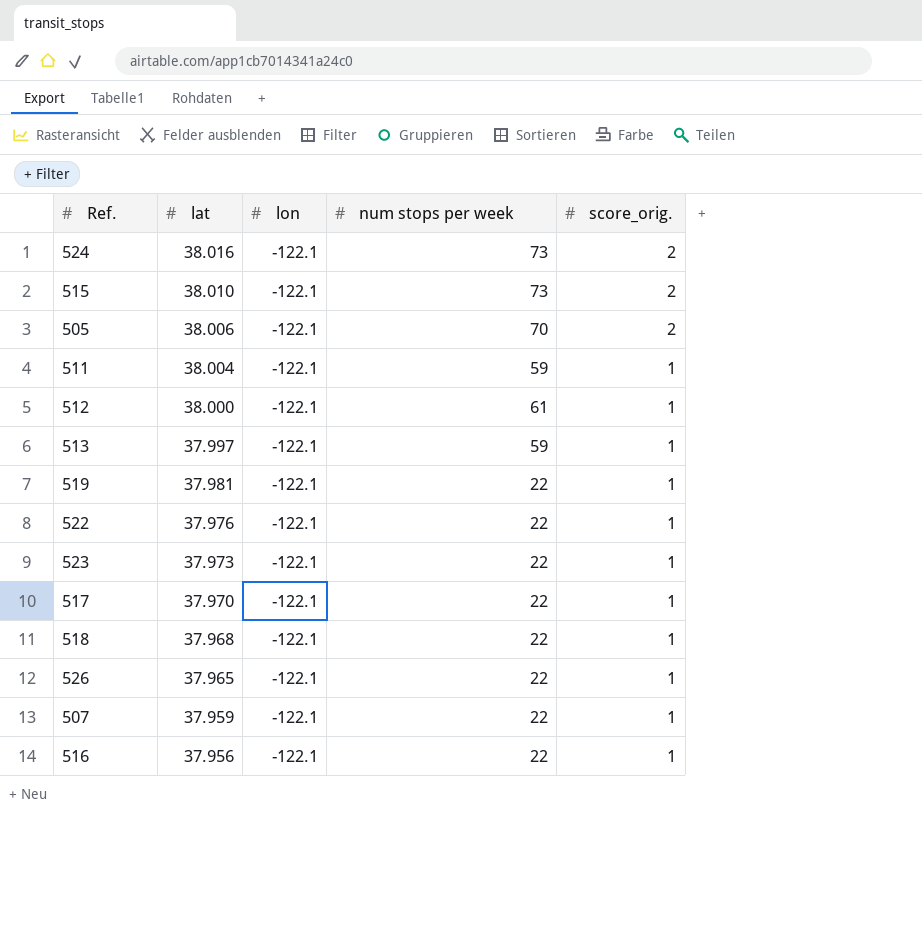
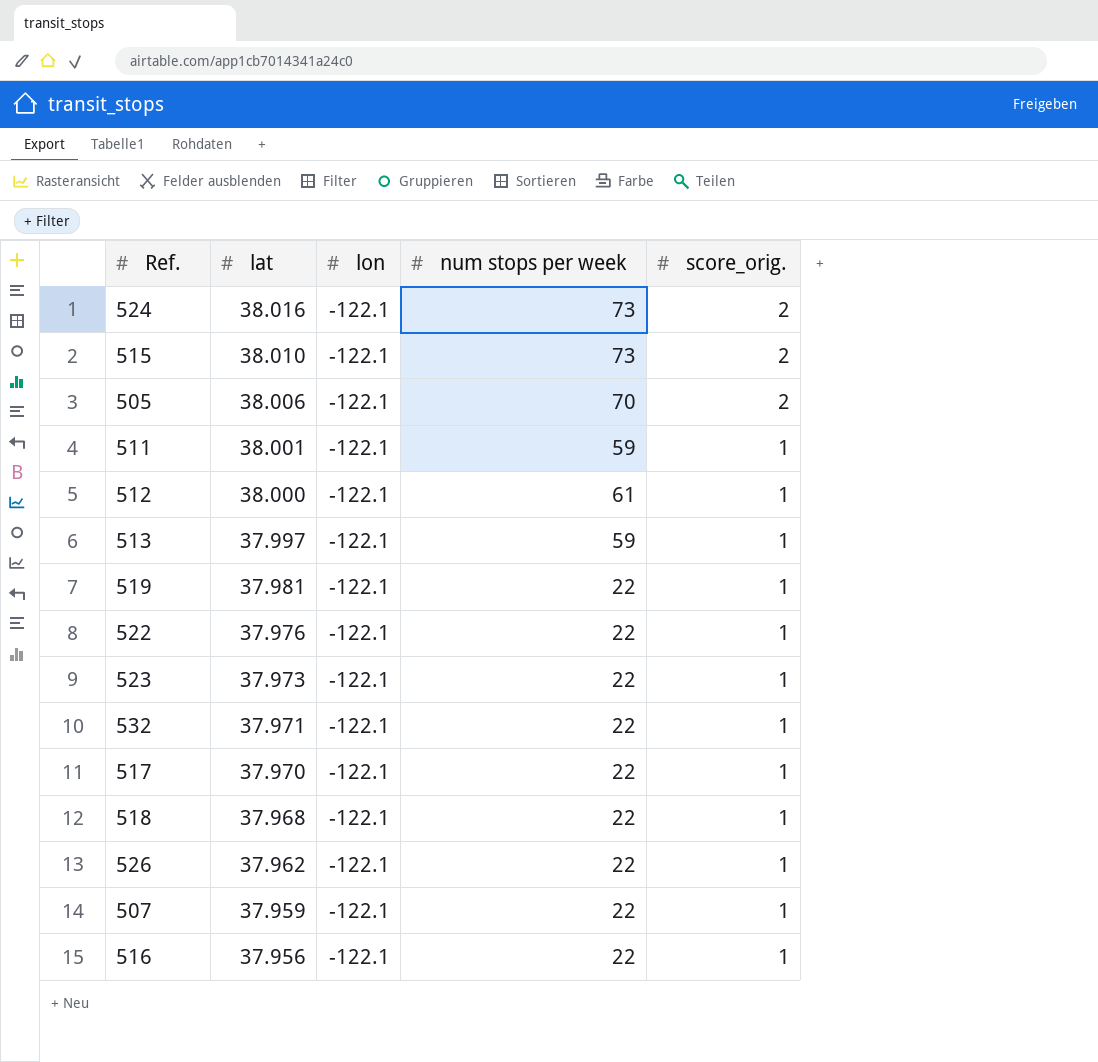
511 | lat: 38.004 -> 38.001
row 532: none -> 37.971 | -122.1 | 22 | 1
526 | lat: 37.965 -> 37.962

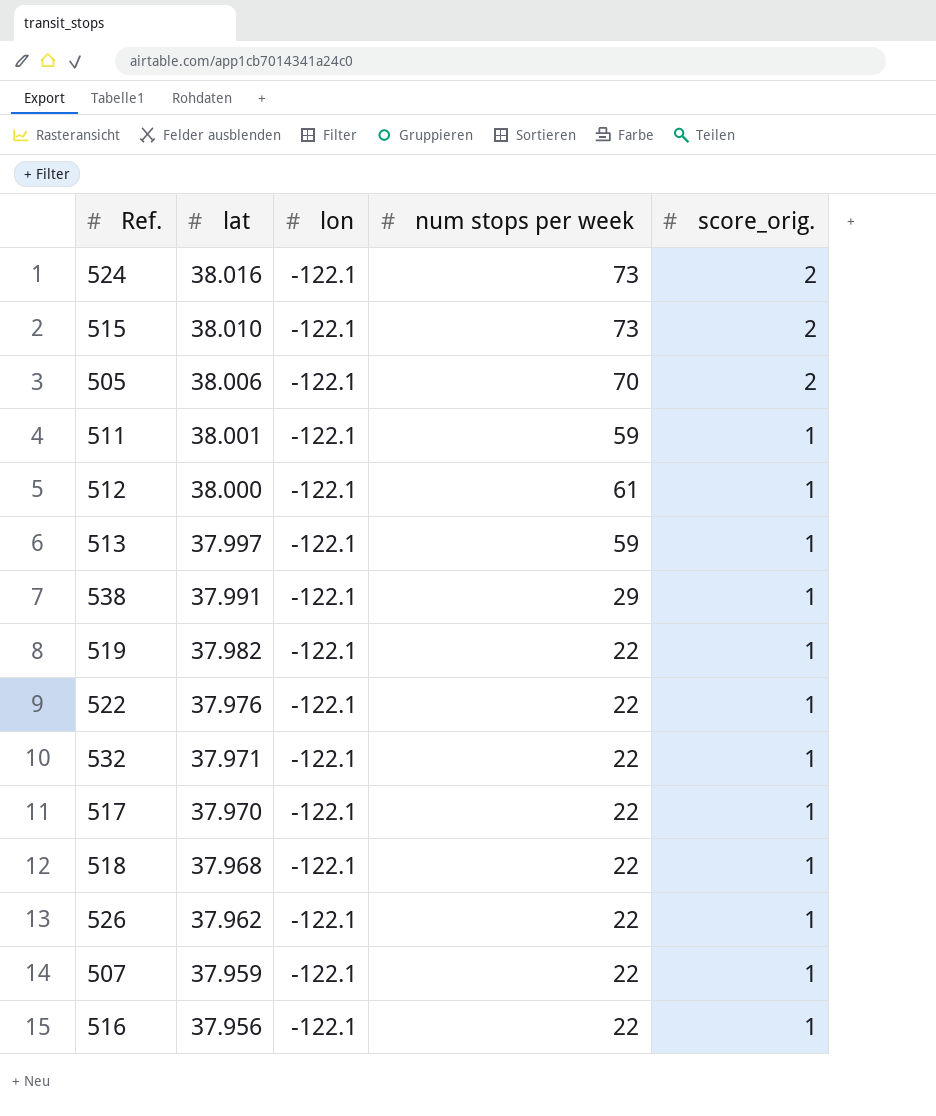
row 523: 37.973 | -122.1 | 22 | 1 -> none
row 538: none -> 37.991 | -122.1 | 29 | 1
519 | lat: 37.981 -> 37.982

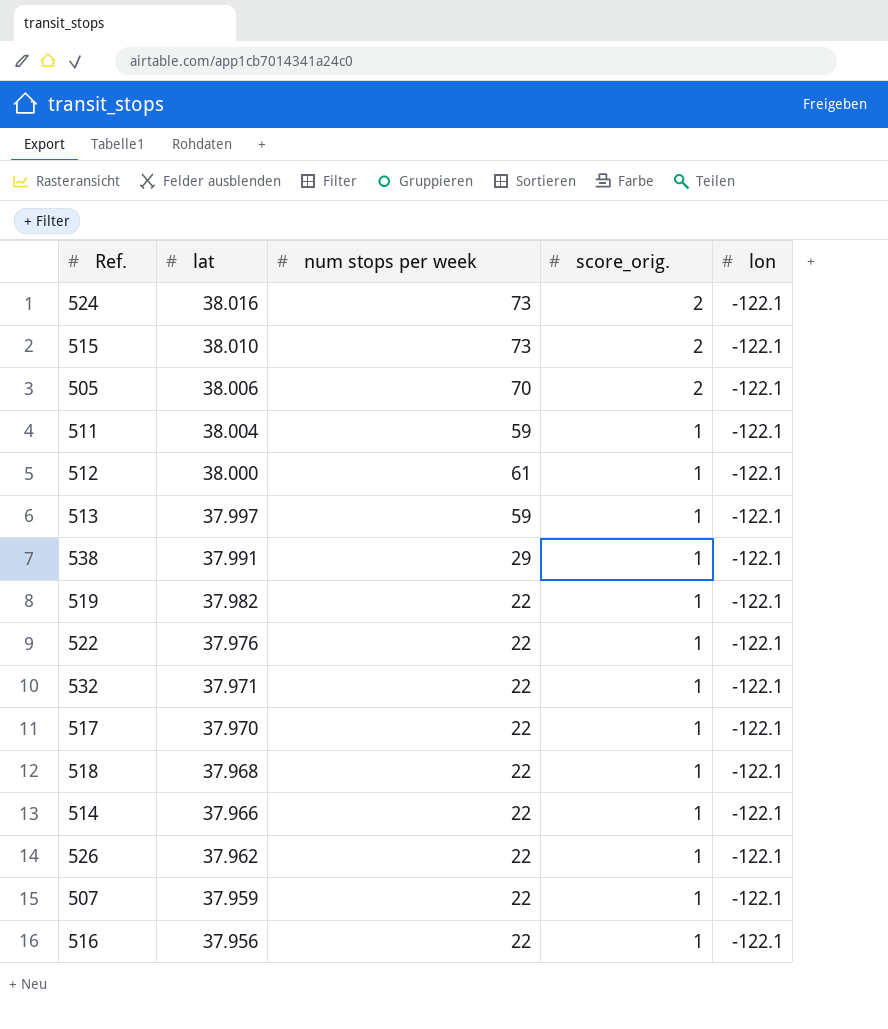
column lon | position: 3 -> 5
511 | lat: 38.001 -> 38.004
row 514: none -> 37.966 | 22 | 1 | -122.1

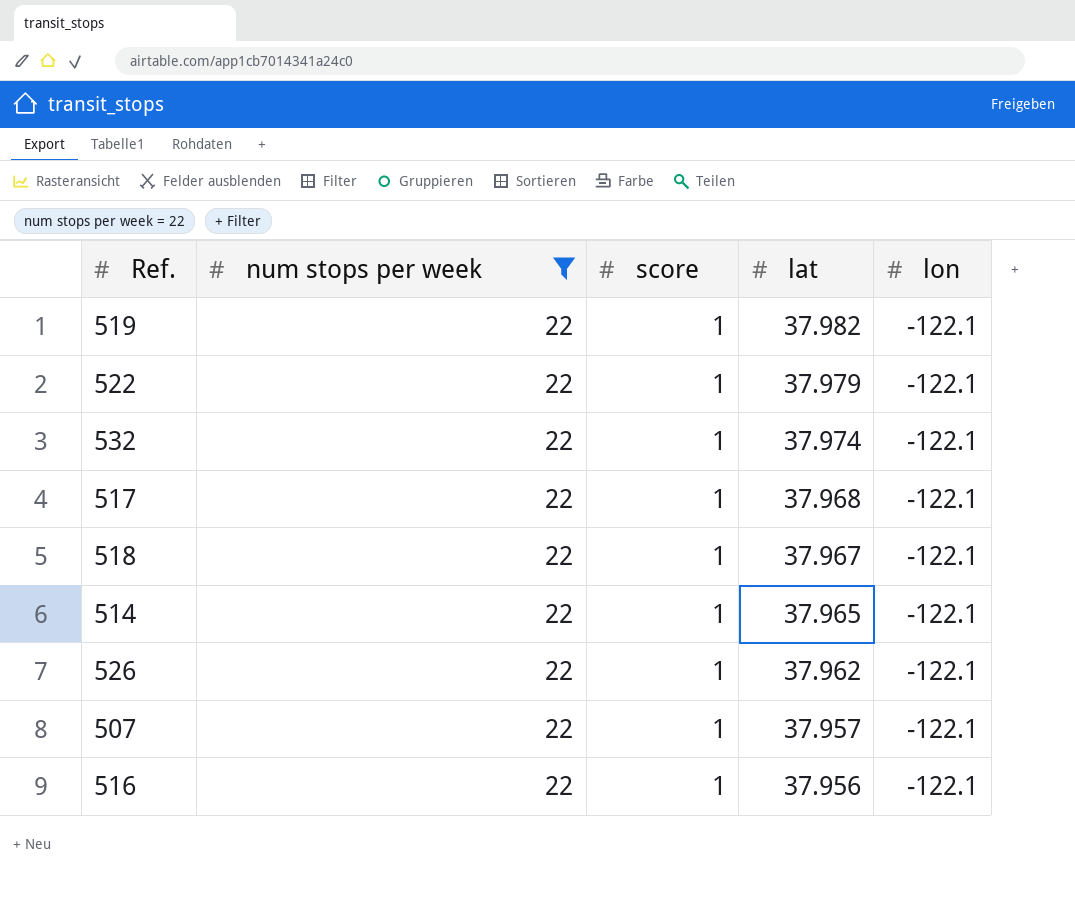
filter: none -> num stops per week = 22
column name: score_orig. -> score
column lat | position: 2 -> 4
522 | lat: 37.976 -> 37.979
532 | lat: 37.971 -> 37.974
517 | lat: 37.970 -> 37.968
518 | lat: 37.968 -> 37.967
514 | lat: 37.966 -> 37.965
507 | lat: 37.959 -> 37.957

